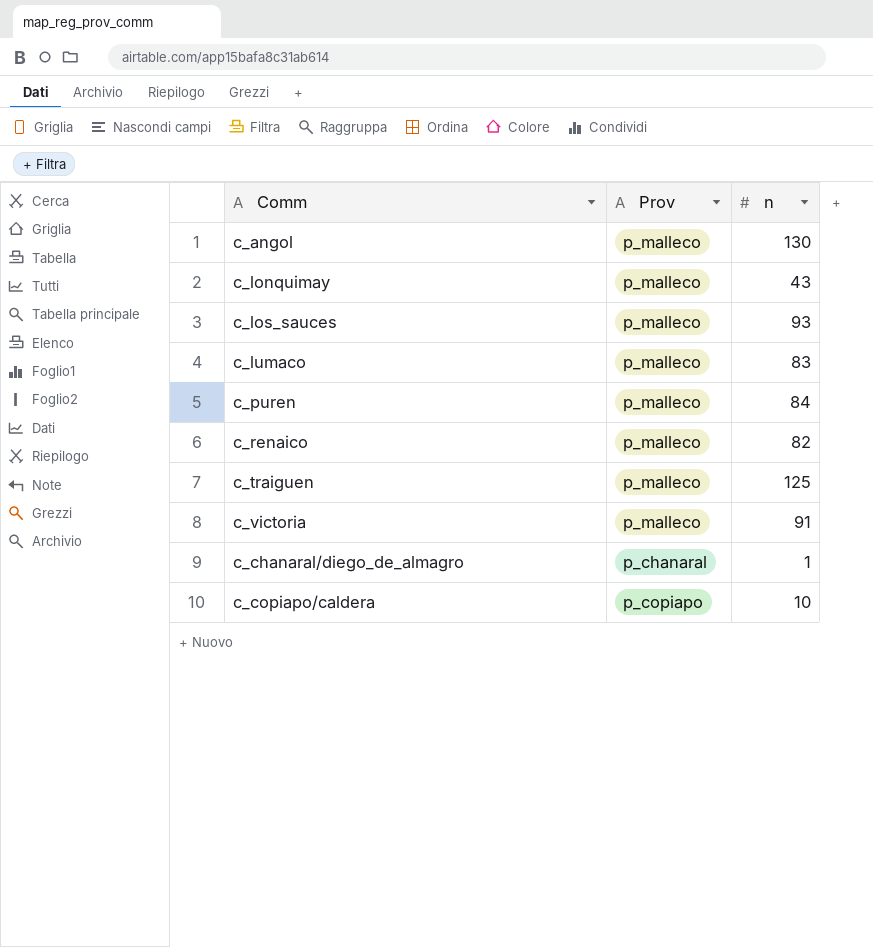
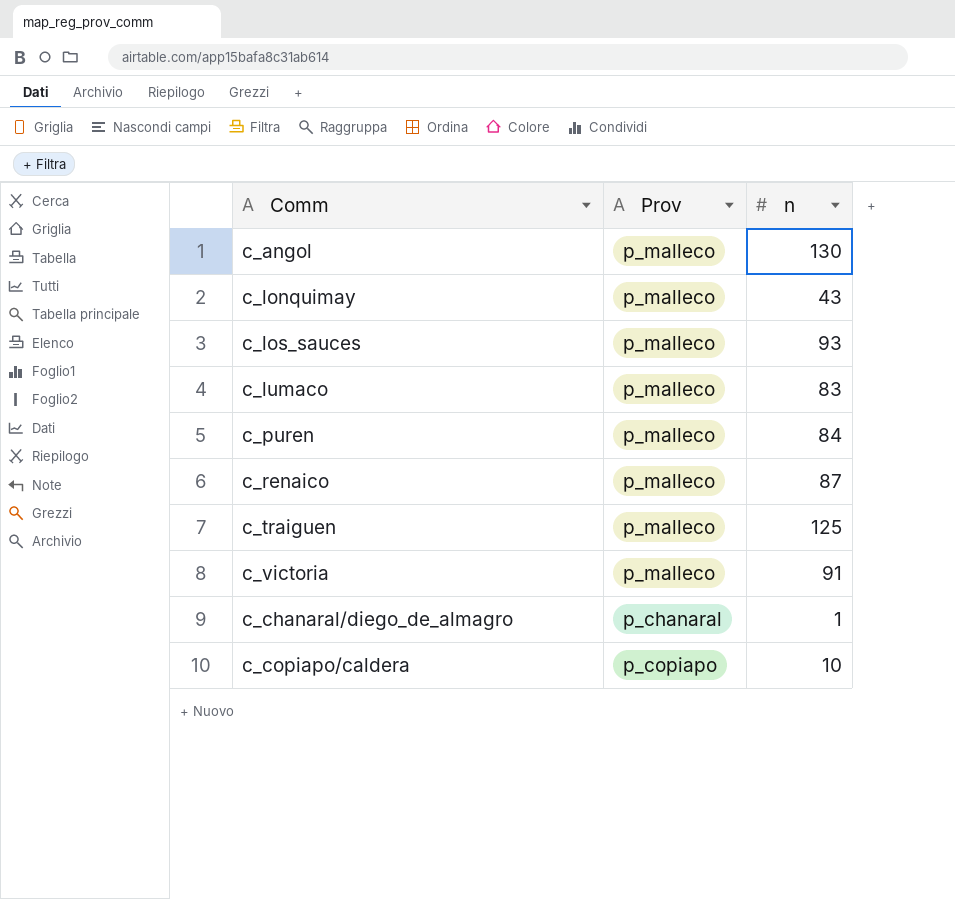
c_renaico | n: 82 -> 87

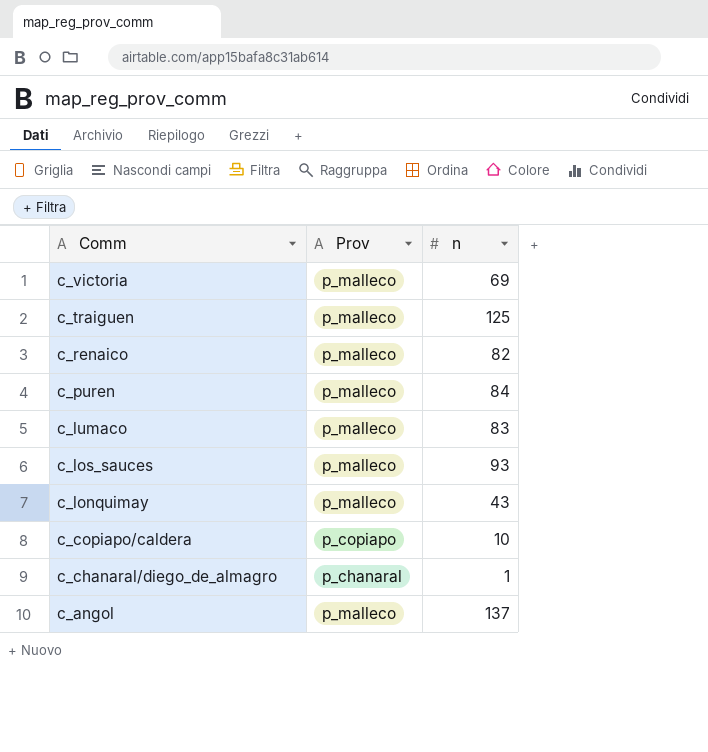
row order: none -> Comm descending
c_victoria | n: 91 -> 69
c_renaico | n: 87 -> 82
c_angol | n: 130 -> 137

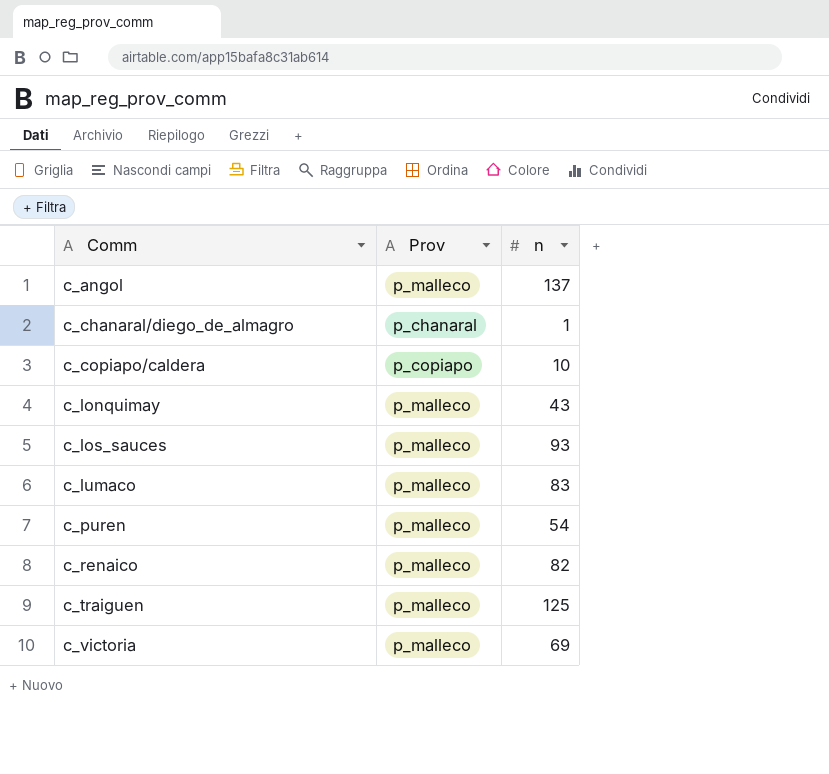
row order: Comm descending -> Comm ascending
c_puren | n: 84 -> 54

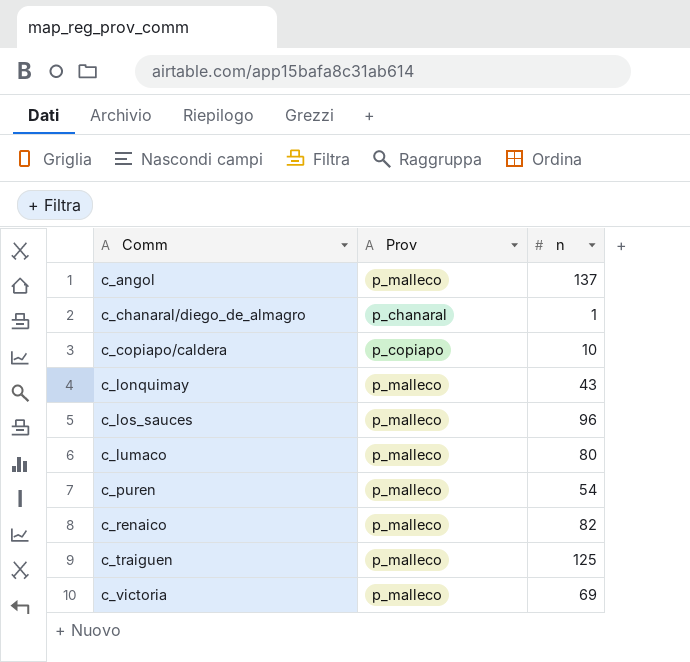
c_los_sauces | n: 93 -> 96
c_lumaco | n: 83 -> 80

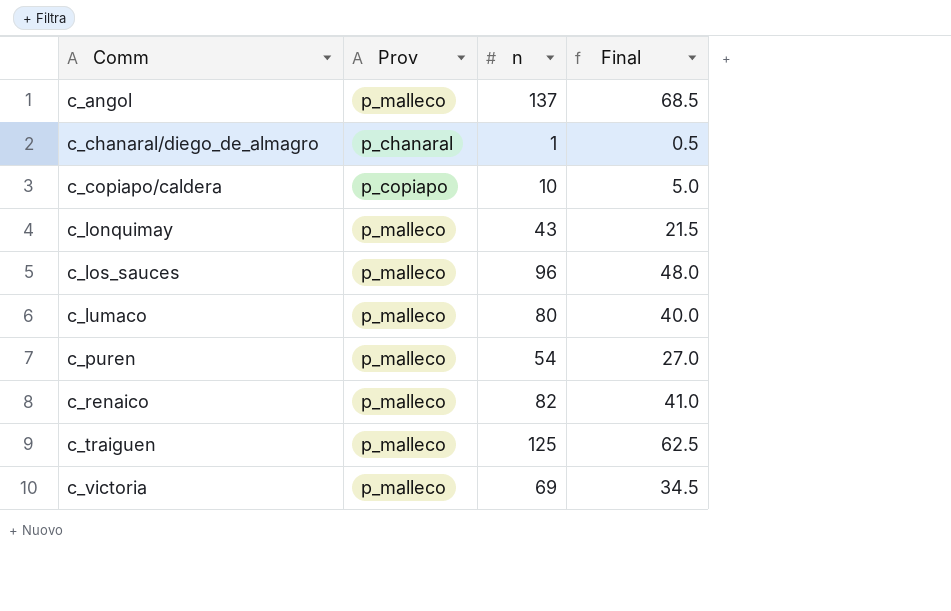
column Final | formula: none -> [n] * 0.5

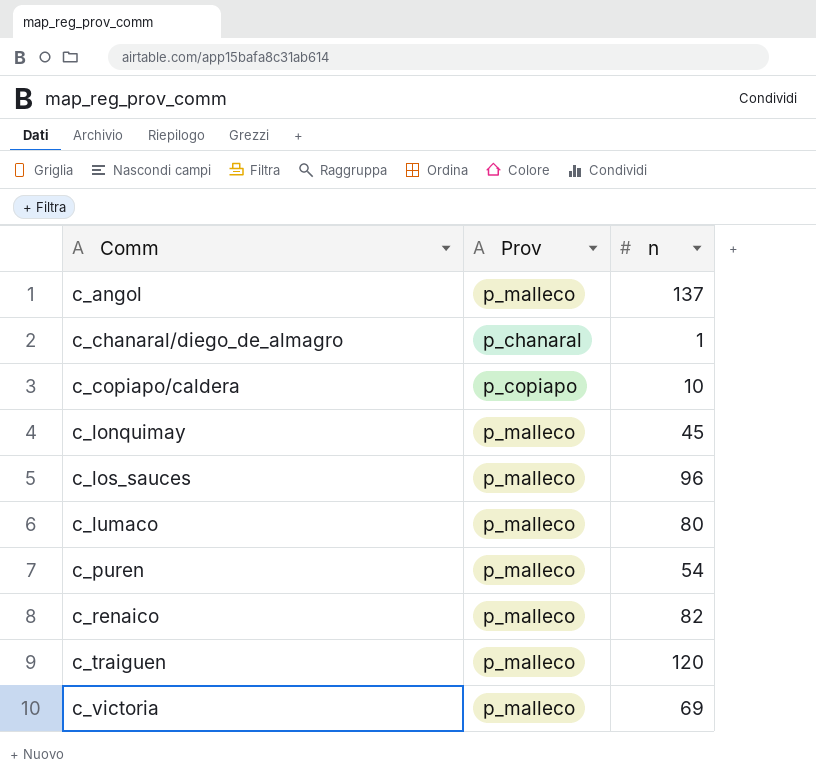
column Final | formula: [n] * 0.5 -> none
c_lonquimay | n: 43 -> 45
c_traiguen | n: 125 -> 120

